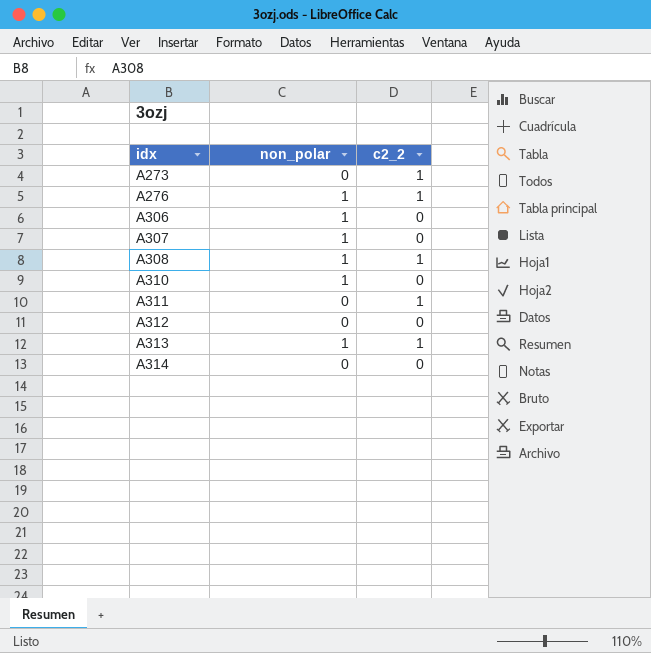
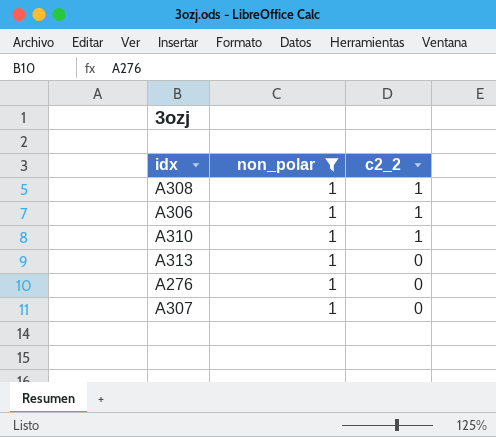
filter: none -> non_polar = 1
row order: idx ascending -> c2_2 descending
A306 | c2_2: 0 -> 1
A310 | c2_2: 0 -> 1
A313 | c2_2: 1 -> 0
A276 | c2_2: 1 -> 0

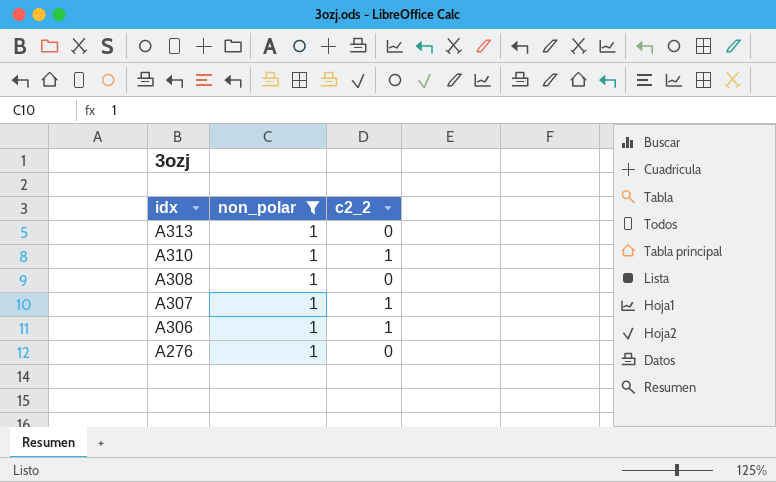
row order: c2_2 descending -> idx descending
A308 | c2_2: 1 -> 0
A307 | c2_2: 0 -> 1

